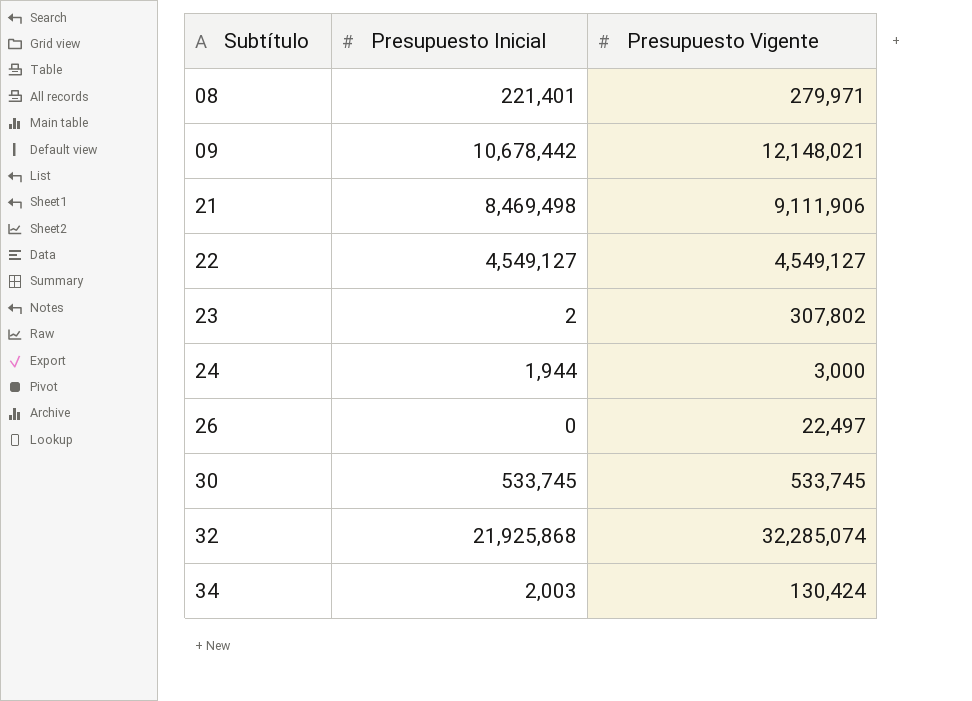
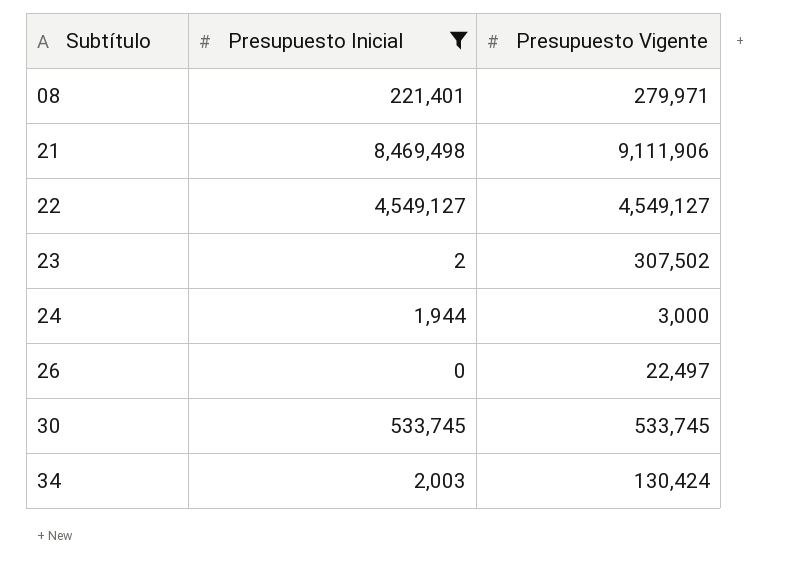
filter: none -> Presupuesto Inicial <= 8,469,498
23 | Presupuesto Vigente: 307,802 -> 307,502

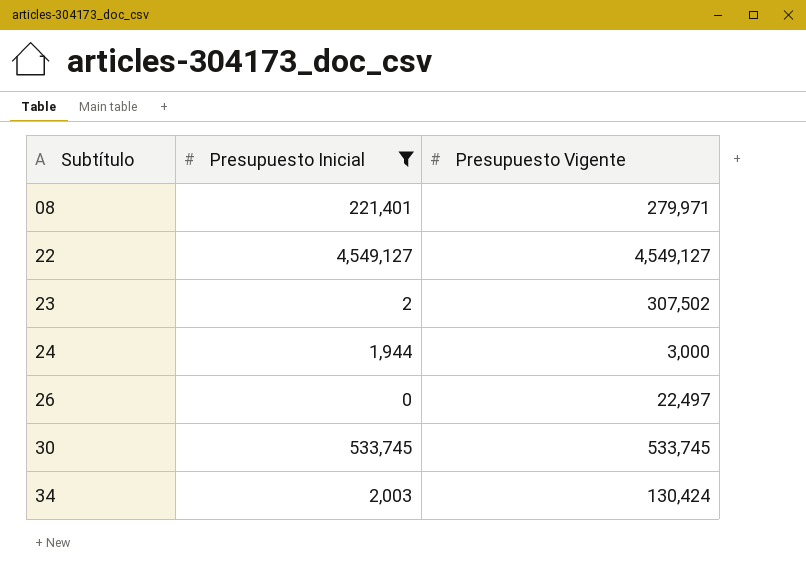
row 21: 8,469,498 | 9,111,906 -> none

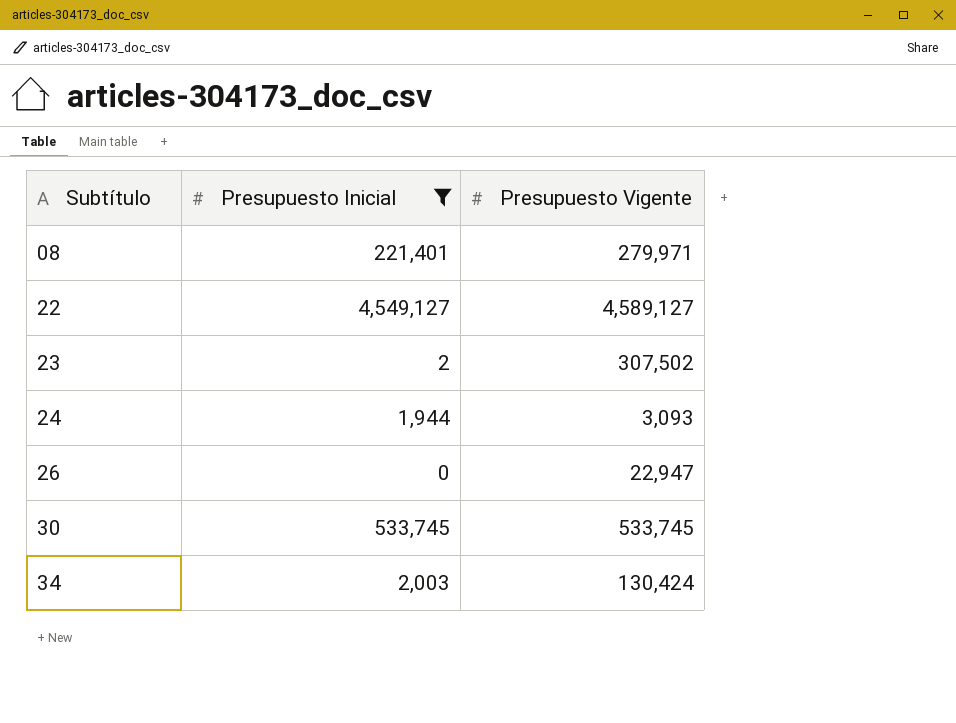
22 | Presupuesto Vigente: 4,549,127 -> 4,589,127
24 | Presupuesto Vigente: 3,000 -> 3,093
26 | Presupuesto Vigente: 22,497 -> 22,947

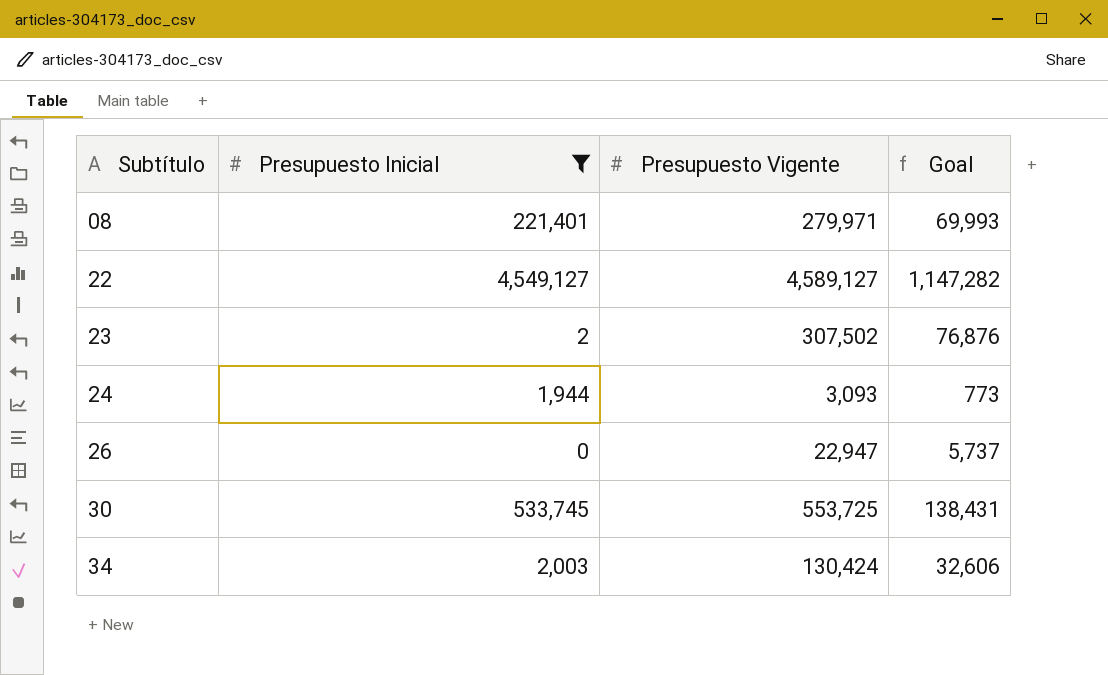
column Goal | formula: none -> [Presupuesto Vigente] * 0.25
30 | Presupuesto Vigente: 533,745 -> 553,725

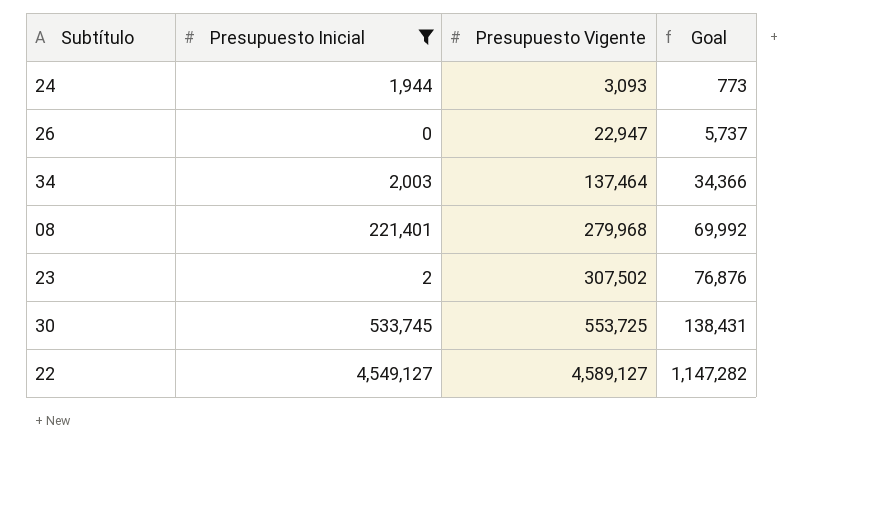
row order: Subtítulo ascending -> Presupuesto Vigente ascending
34 | Presupuesto Vigente: 130,424 -> 137,464
34 | Goal: 32,606 -> 34,366
08 | Presupuesto Vigente: 279,971 -> 279,968
08 | Goal: 69,993 -> 69,992

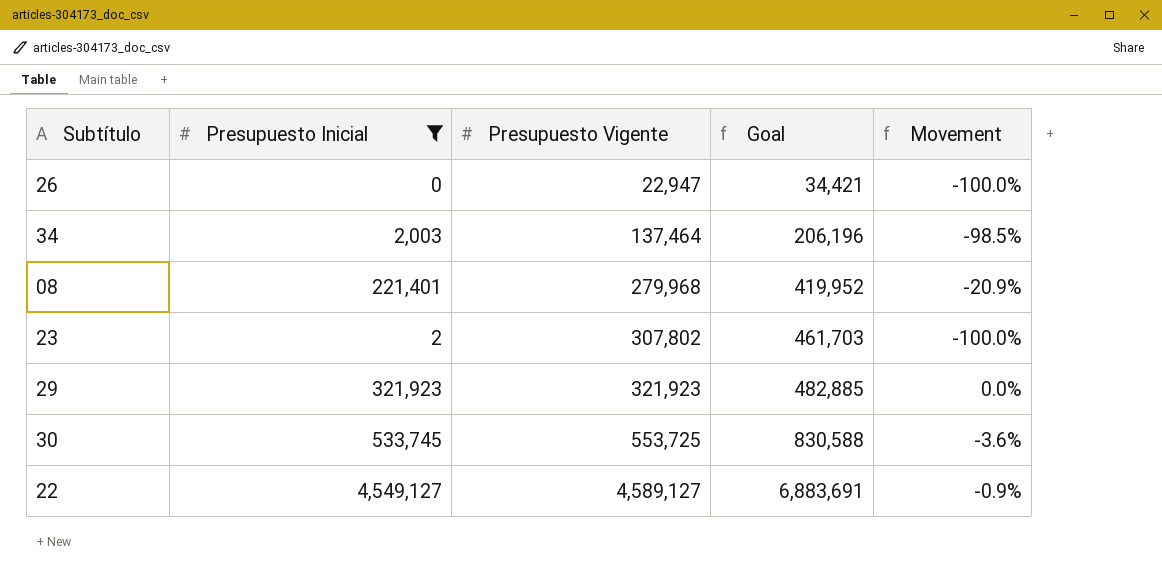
column Goal | formula: [Presupuesto Vigente] * 0.25 -> [Presupuesto Vigente] * 1.5
column Movement | formula: none -> ([Presupuesto Inicial] - [Presupuesto Vigente]) / [Presupuesto Vigente]
row 24: 1,944 | 3,093 | 773 -> none
23 | Presupuesto Vigente: 307,502 -> 307,802
row 29: none -> 321,923 | 321,923 | 482,885 | 0.0%

